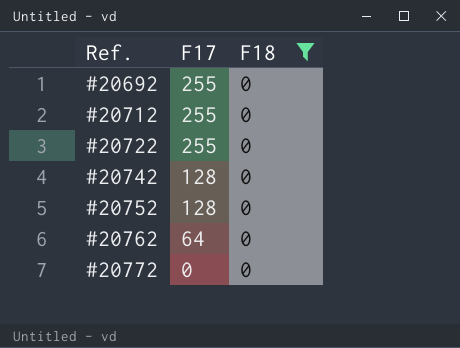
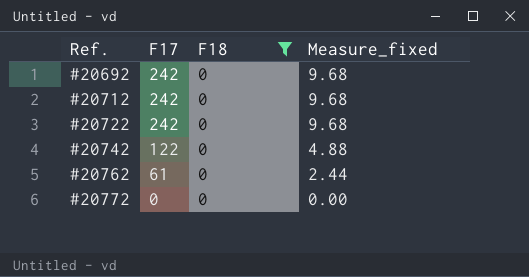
column Measure_fixed | formula: none -> [F17] * 0.04
row #20752: 128 | 0 -> none
#20692 | F17: 255 -> 242
#20712 | F17: 255 -> 242
#20722 | F17: 255 -> 242
#20742 | F17: 128 -> 122
#20762 | F17: 64 -> 61

